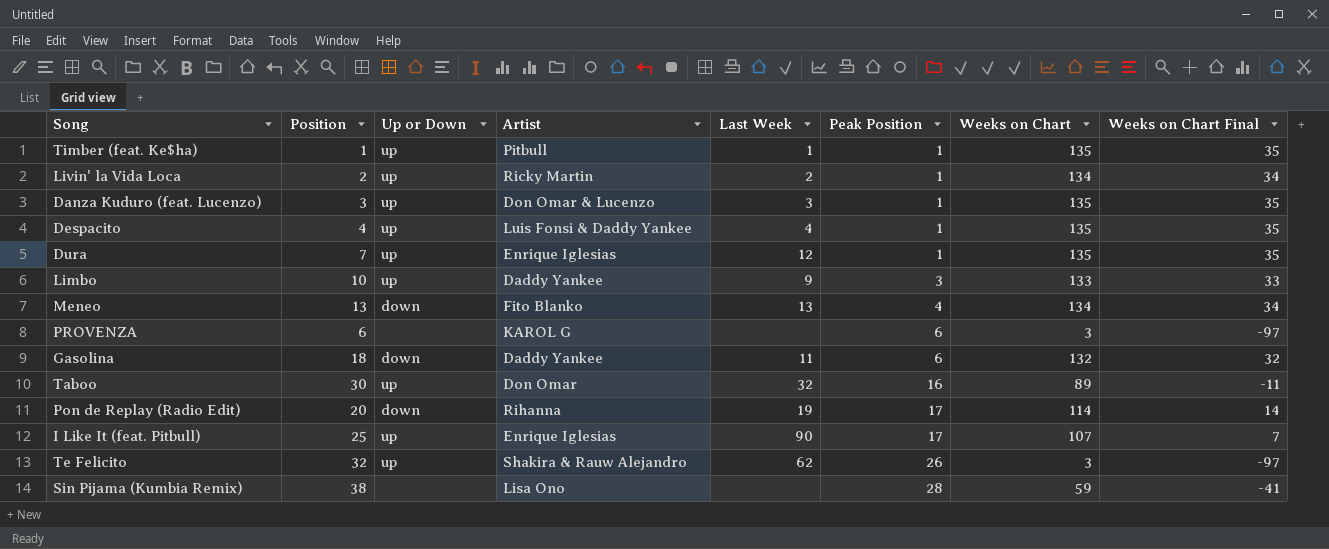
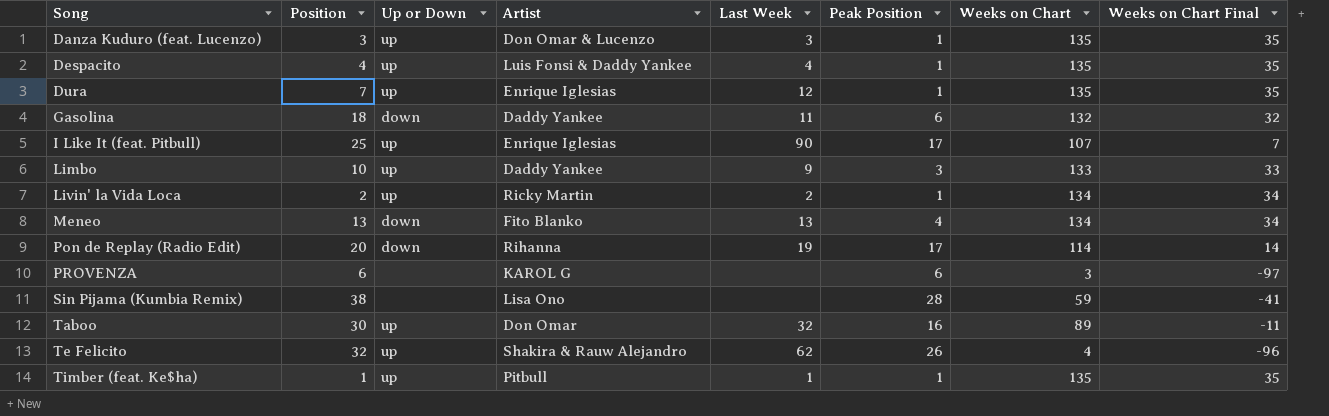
row order: Peak Position ascending -> Song ascending
Te Felicito | Weeks on Chart: 3 -> 4
Te Felicito | Weeks on Chart Final: -97 -> -96

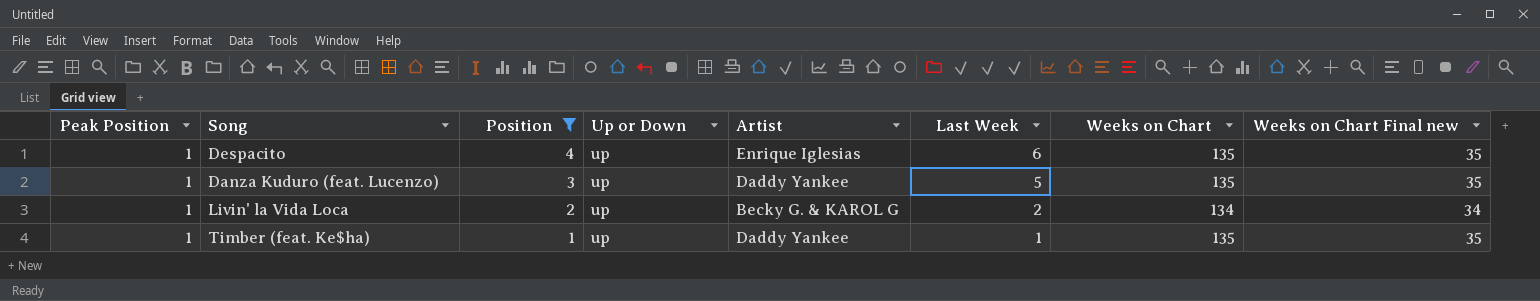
filter: none -> Position <= 4
row order: Song ascending -> Position descending
column Peak Position | position: 6 -> 1
column name: Weeks on Chart Final -> Weeks on Chart Final new
Despacito | Artist: Luis Fonsi & Daddy Yankee -> Enrique Iglesias
Despacito | Last Week: 4 -> 6
Danza Kuduro (feat. Lucenzo) | Artist: Don Omar & Lucenzo -> Daddy Yankee
Danza Kuduro (feat. Lucenzo) | Last Week: 3 -> 5
Livin' la Vida Loca | Artist: Ricky Martin -> Becky G. & KAROL G
Timber (feat. Ke$ha) | Artist: Pitbull -> Daddy Yankee

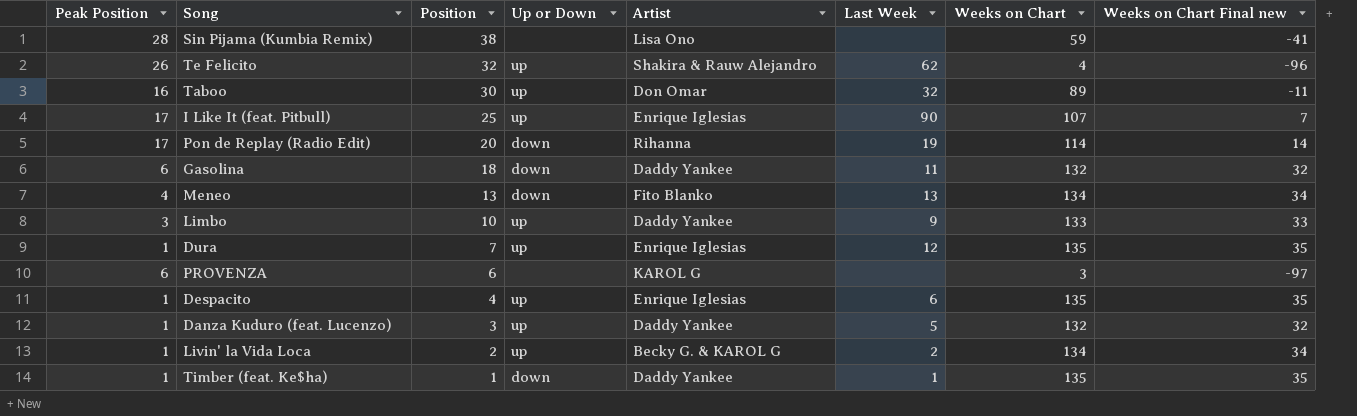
filter: Position <= 4 -> none
Danza Kuduro (feat. Lucenzo) | Weeks on Chart: 135 -> 132
Danza Kuduro (feat. Lucenzo) | Weeks on Chart Final new: 35 -> 32
Timber (feat. Ke$ha) | Up or Down: up -> down

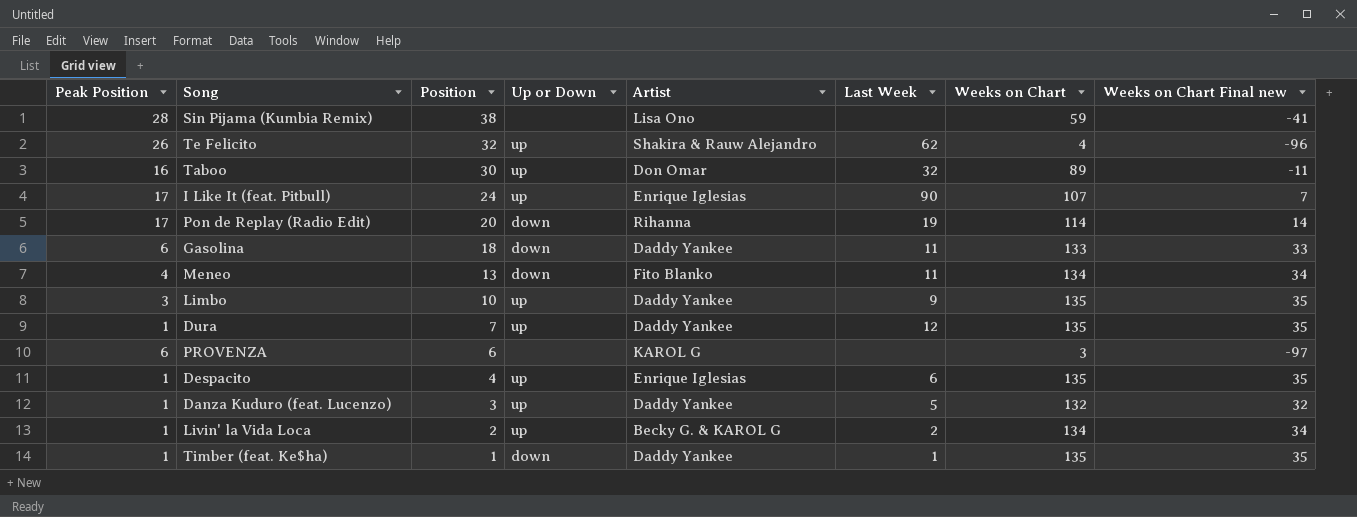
I Like It (feat. Pitbull) | Position: 25 -> 24
Gasolina | Weeks on Chart: 132 -> 133
Gasolina | Weeks on Chart Final new: 32 -> 33
Meneo | Last Week: 13 -> 11
Limbo | Weeks on Chart: 133 -> 135
Limbo | Weeks on Chart Final new: 33 -> 35
Dura | Artist: Enrique Iglesias -> Daddy Yankee

